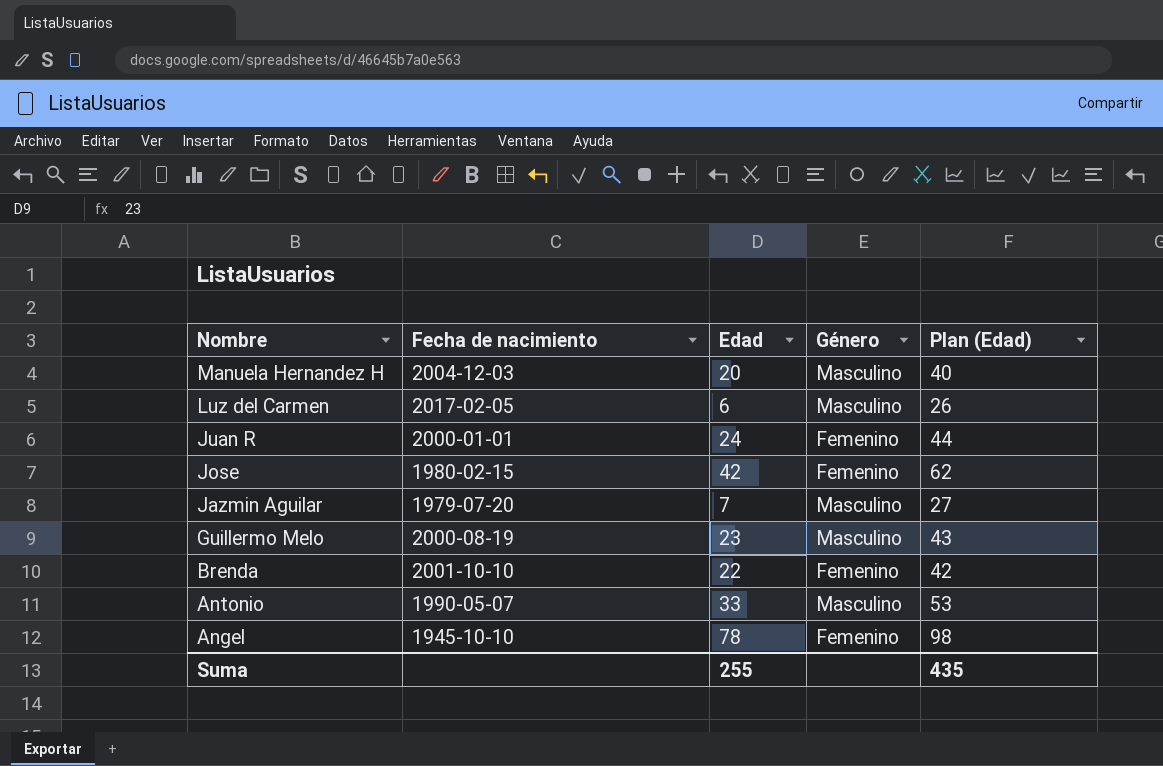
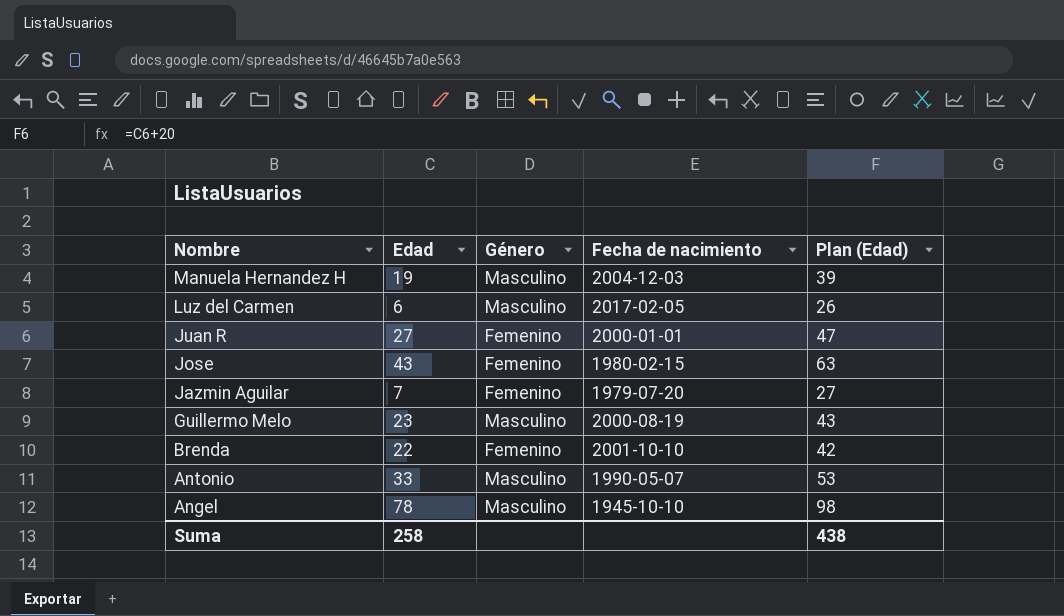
column Fecha de nacimiento | position: 2 -> 4
Manuela Hernandez H | Edad: 20 -> 19
Manuela Hernandez H | Plan (Edad): 40 -> 39
Juan R | Edad: 24 -> 27
Juan R | Plan (Edad): 44 -> 47
Jose | Edad: 42 -> 43
Jose | Plan (Edad): 62 -> 63
Jazmin Aguilar | Género: Masculino -> Femenino
Angel | Género: Femenino -> Masculino
Suma | Edad: 255 -> 258
Suma | Plan (Edad): 435 -> 438

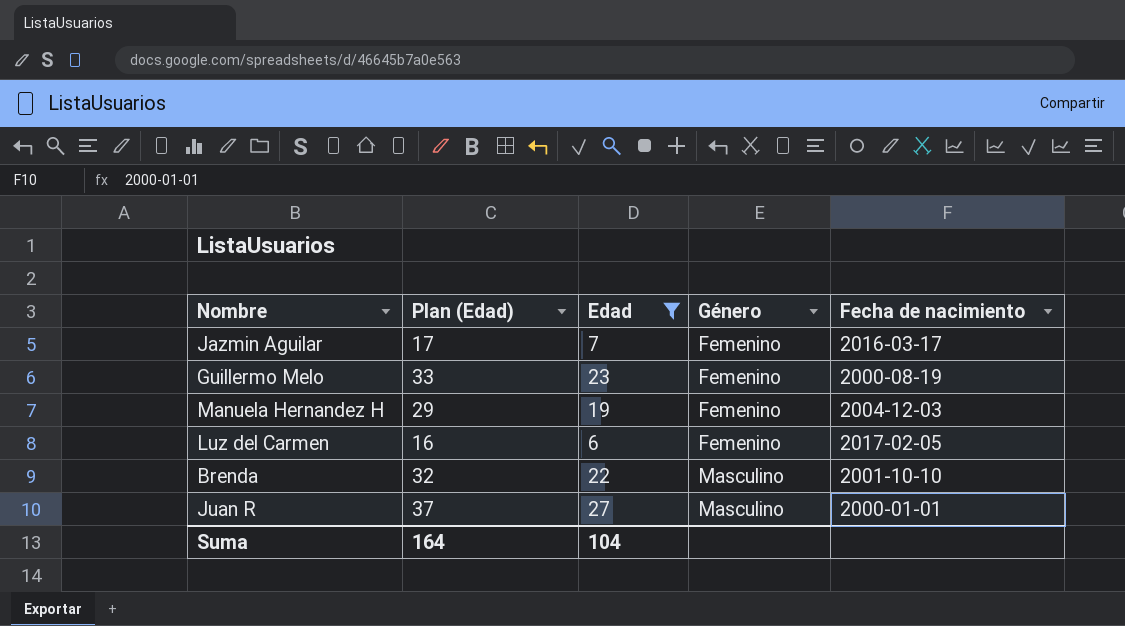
filter: none -> Edad <= 27
row order: Nombre descending -> Género ascending
column Plan (Edad) | formula: [Edad] + 20 -> [Edad] + 10
column Plan (Edad) | position: 5 -> 2
Jazmin Aguilar | Fecha de nacimiento: 1979-07-20 -> 2016-03-17
Guillermo Melo | Género: Masculino -> Femenino
Manuela Hernandez H | Género: Masculino -> Femenino
Luz del Carmen | Género: Masculino -> Femenino
Brenda | Género: Femenino -> Masculino
Juan R | Género: Femenino -> Masculino
Suma | Plan (Edad): 438 -> 164
Suma | Edad: 258 -> 104

